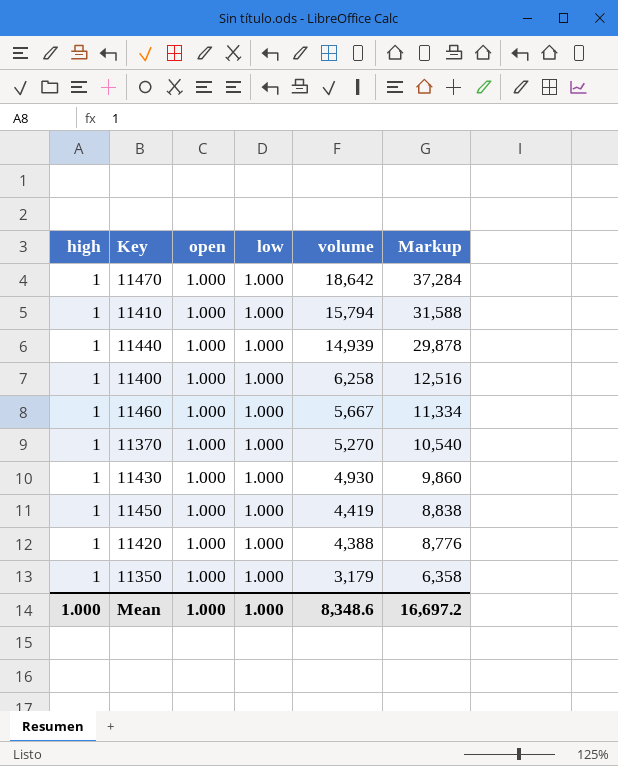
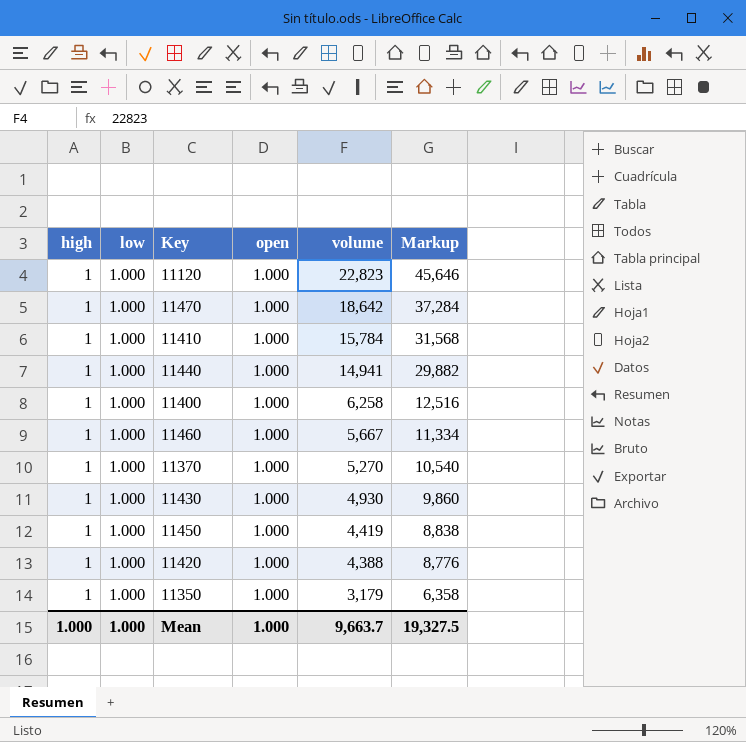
column low | position: 4 -> 2
row 11120: none -> 1 | 1.000 | 1.000 | 22,823 | 45,646
11410 | volume: 15,794 -> 15,784
11410 | Markup: 31,588 -> 31,568
11440 | volume: 14,939 -> 14,941
11440 | Markup: 29,878 -> 29,882
Mean | volume: 8,348.6 -> 9,663.7
Mean | Markup: 16,697.2 -> 19,327.5

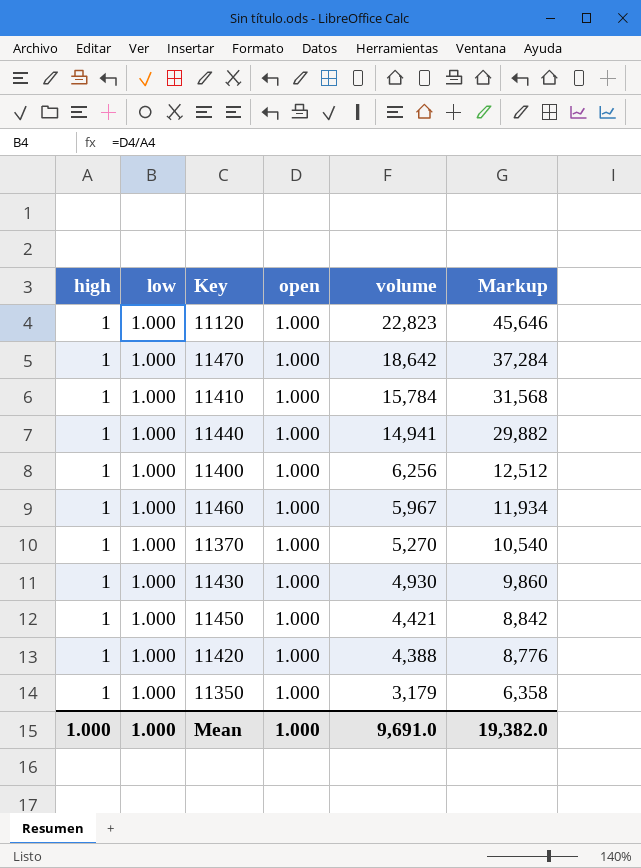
11400 | volume: 6,258 -> 6,256
11400 | Markup: 12,516 -> 12,512
11460 | volume: 5,667 -> 5,967
11460 | Markup: 11,334 -> 11,934
11450 | volume: 4,419 -> 4,421
11450 | Markup: 8,838 -> 8,842
Mean | volume: 9,663.7 -> 9,691.0
Mean | Markup: 19,327.5 -> 19,382.0

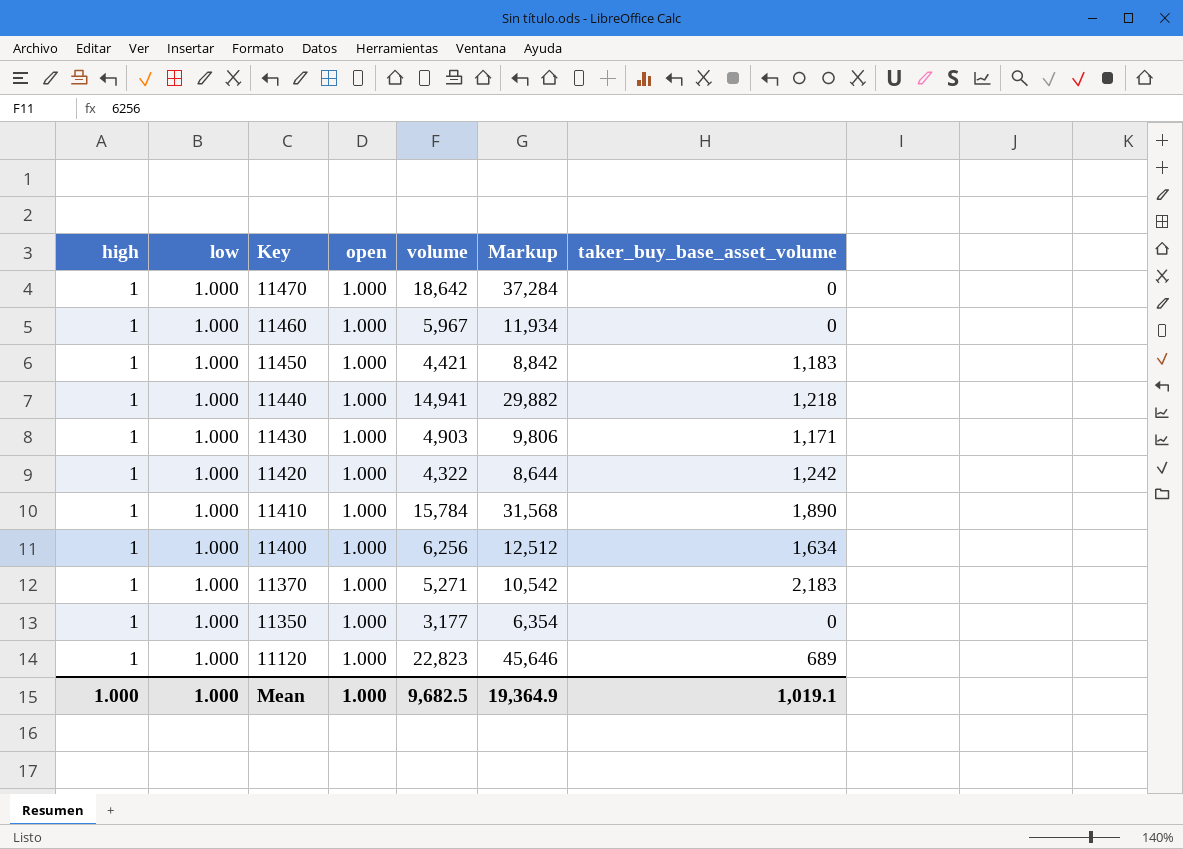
row order: volume descending -> Key descending
column taker_buy_base_asset_volume | position: none -> 7
11430 | volume: 4,930 -> 4,903
11430 | Markup: 9,860 -> 9,806
11420 | volume: 4,388 -> 4,322
11420 | Markup: 8,776 -> 8,644
11370 | volume: 5,270 -> 5,271
11370 | Markup: 10,540 -> 10,542
11350 | volume: 3,179 -> 3,177
11350 | Markup: 6,358 -> 6,354
Mean | volume: 9,691.0 -> 9,682.5
Mean | Markup: 19,382.0 -> 19,364.9

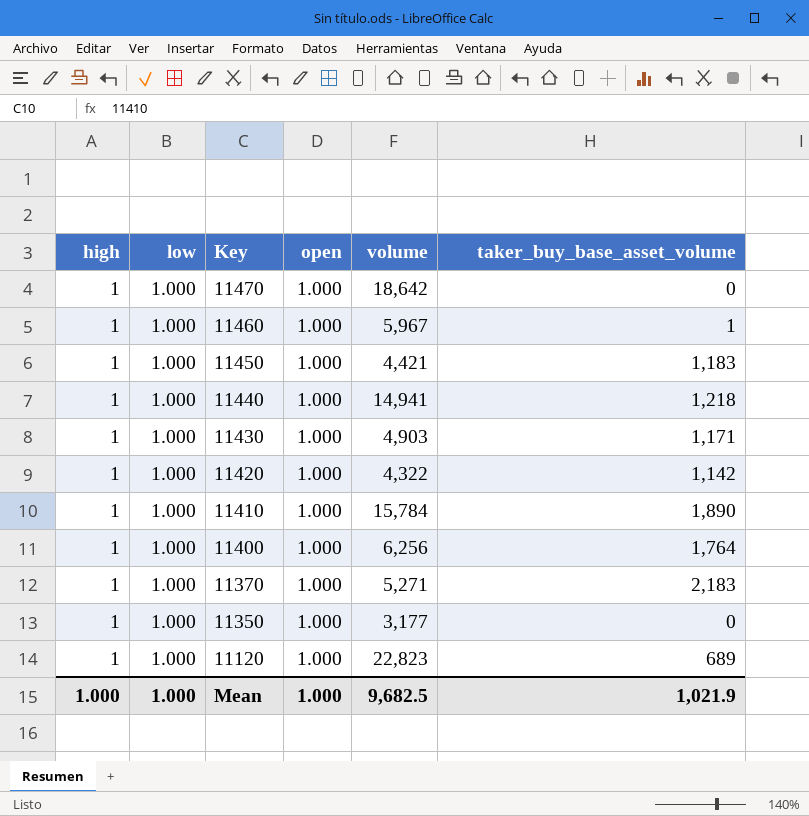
column Markup | formula: [volume] * 2 -> none
11460 | taker_buy_base_asset_volume: 0 -> 1
11420 | taker_buy_base_asset_volume: 1,242 -> 1,142
11400 | taker_buy_base_asset_volume: 1,634 -> 1,764
Mean | taker_buy_base_asset_volume: 1,019.1 -> 1,021.9

